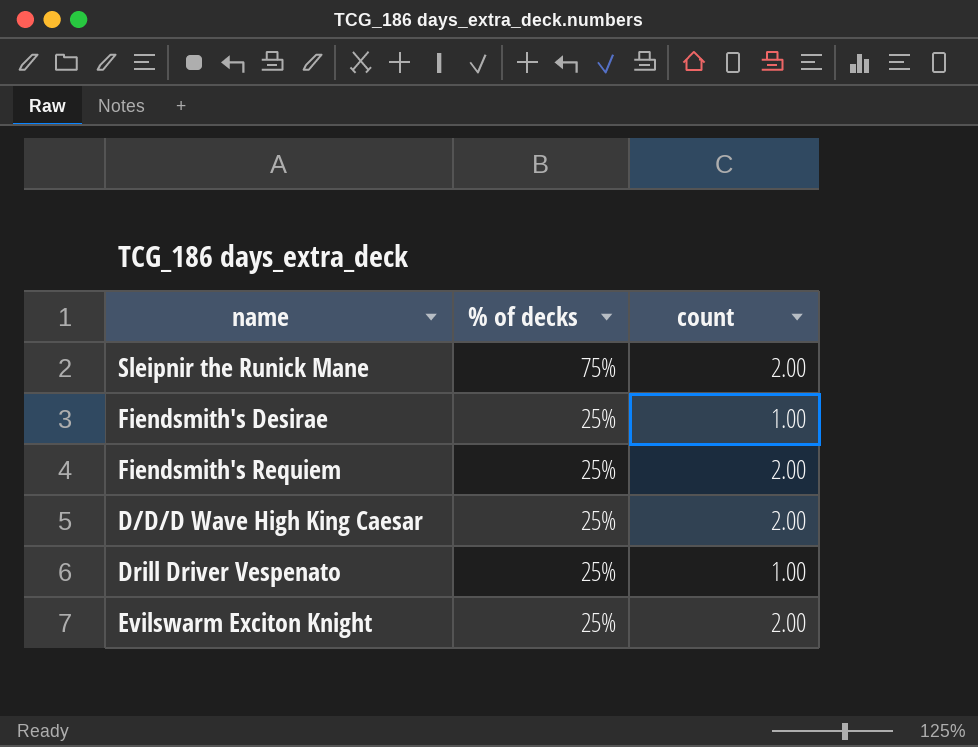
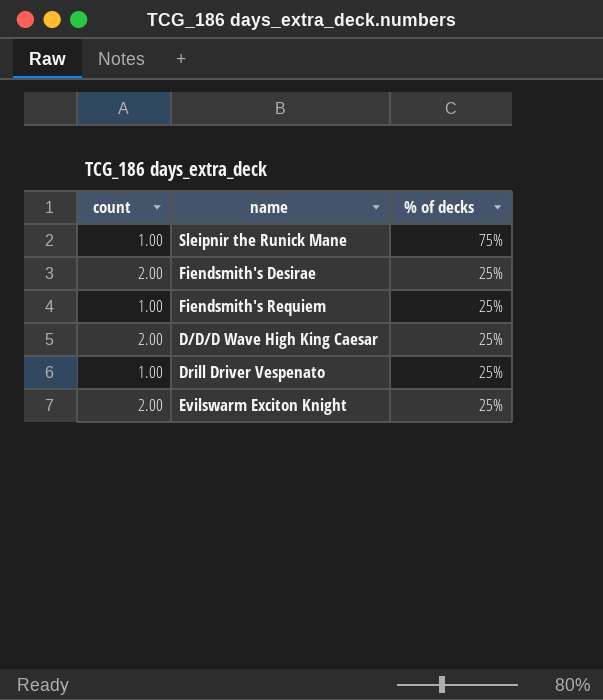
column count | position: 3 -> 1
Sleipnir the Runick Mane | count: 2.00 -> 1.00
Fiendsmith's Desirae | count: 1.00 -> 2.00
Fiendsmith's Requiem | count: 2.00 -> 1.00

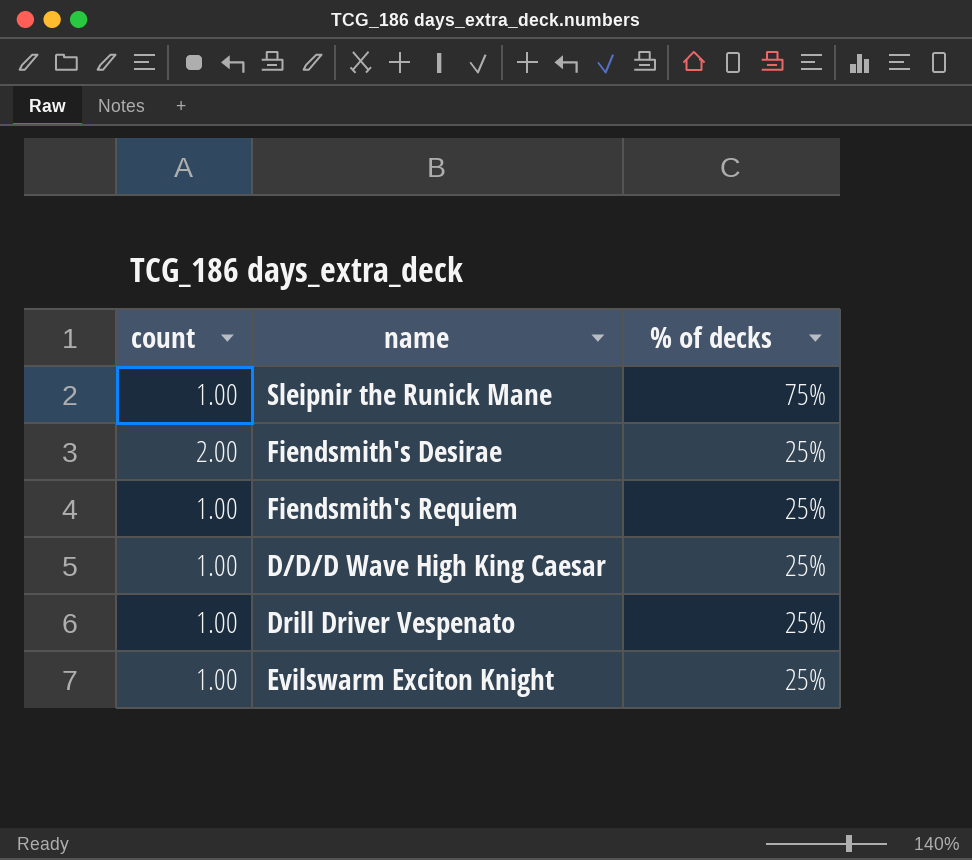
D/D/D Wave High King Caesar | count: 2.00 -> 1.00
Evilswarm Exciton Knight | count: 2.00 -> 1.00

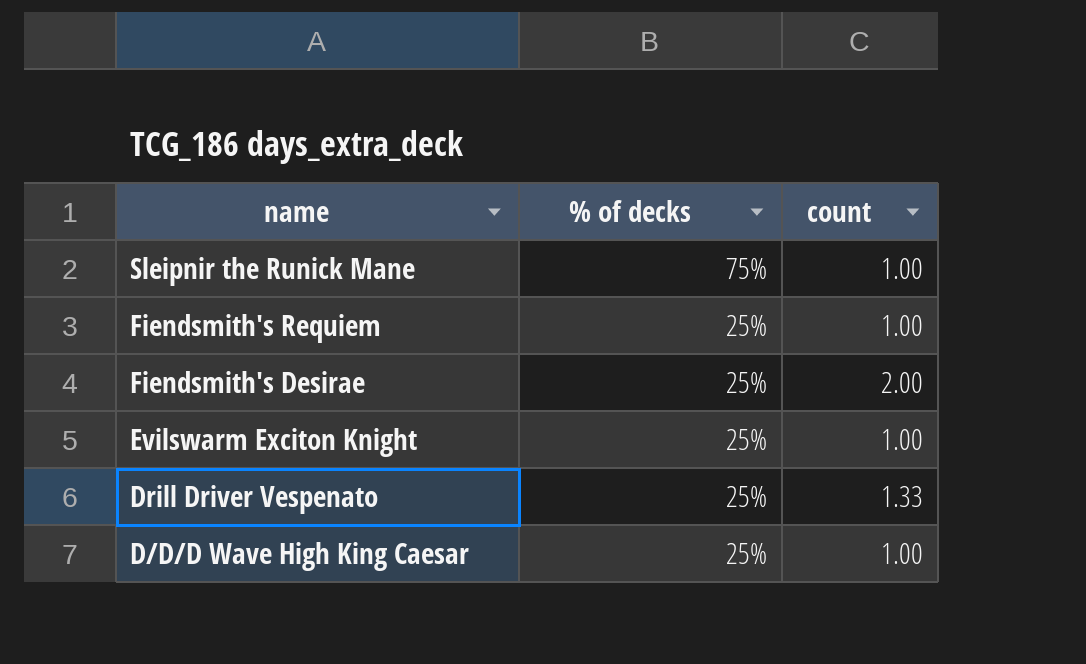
row order: % of decks descending -> name descending
column count | position: 1 -> 3
Drill Driver Vespenato | count: 1.00 -> 1.33

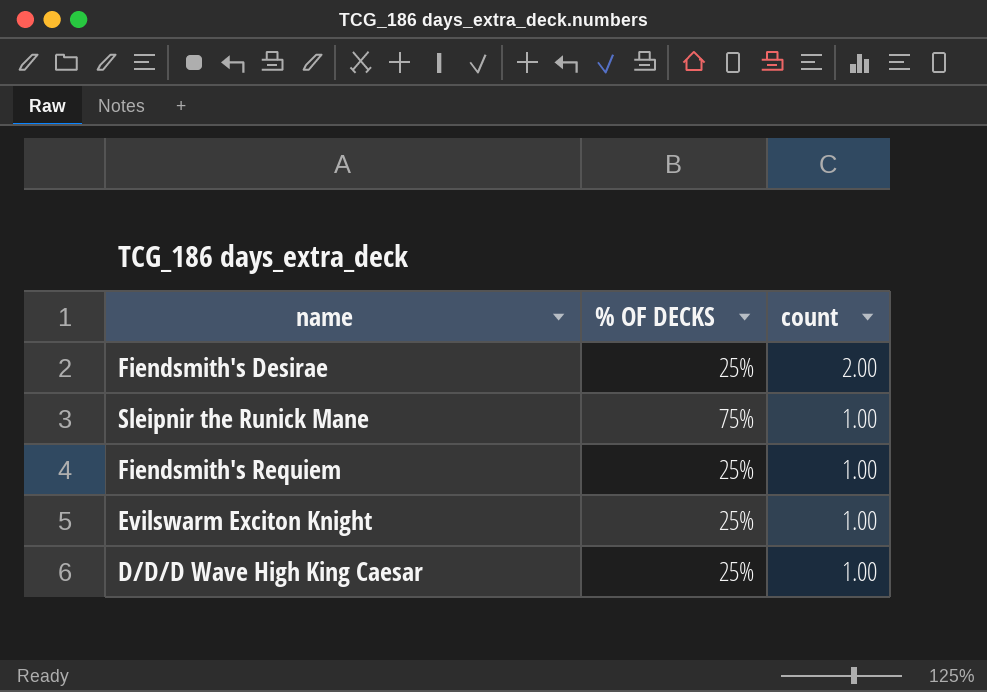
row order: name descending -> count descending
column name: % of decks -> % OF DECKS
row Drill Driver Vespenato: 25% | 1.33 -> none

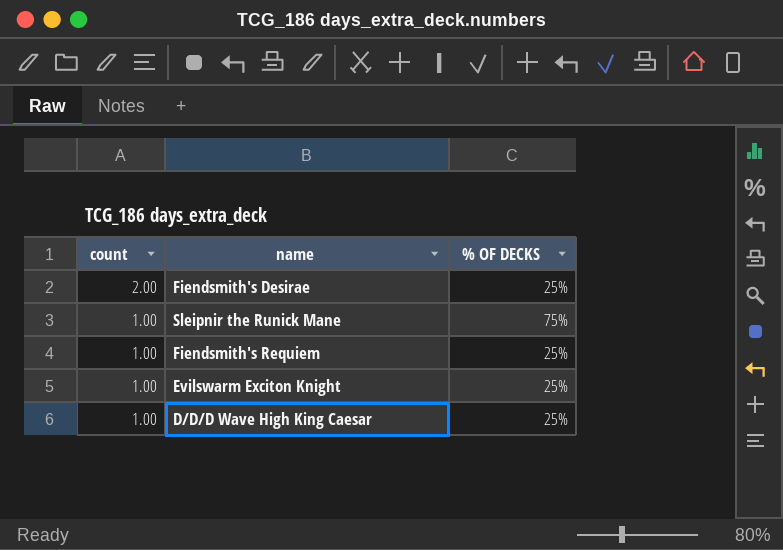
column count | position: 3 -> 1

